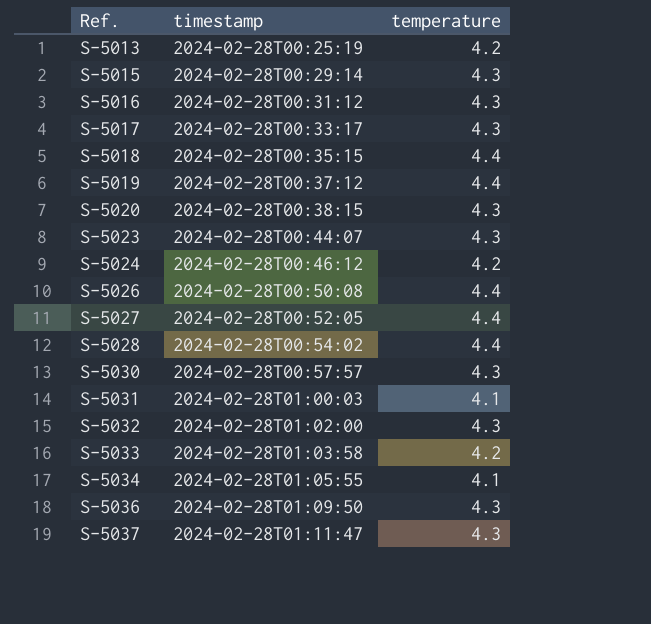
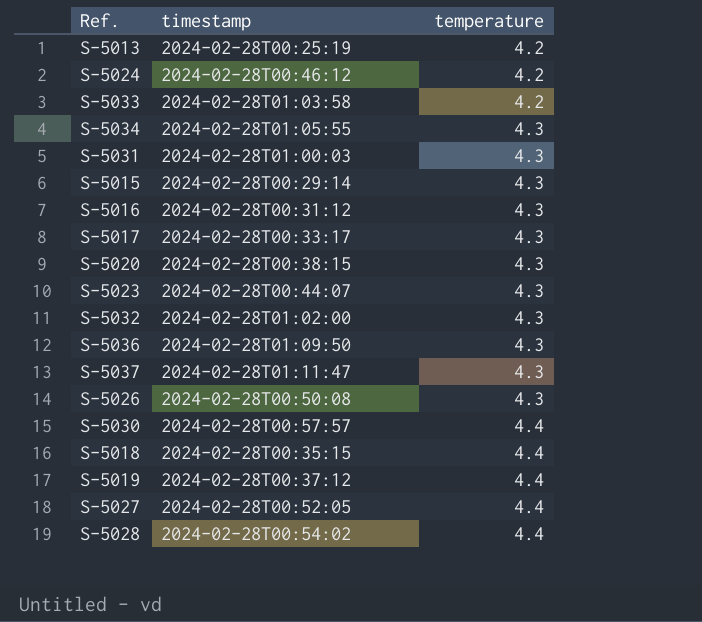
row order: Ref. ascending -> temperature ascending
S-5034 | temperature: 4.1 -> 4.3
S-5031 | temperature: 4.1 -> 4.3
S-5026 | temperature: 4.4 -> 4.3
S-5030 | temperature: 4.3 -> 4.4

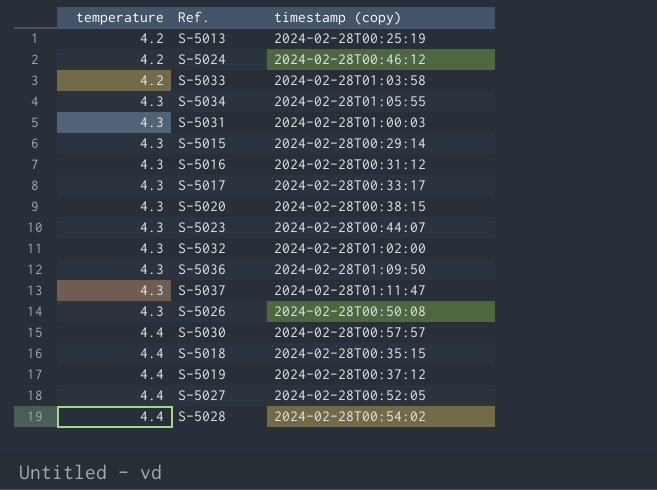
column temperature | position: 3 -> 1
column name: timestamp -> timestamp (copy)

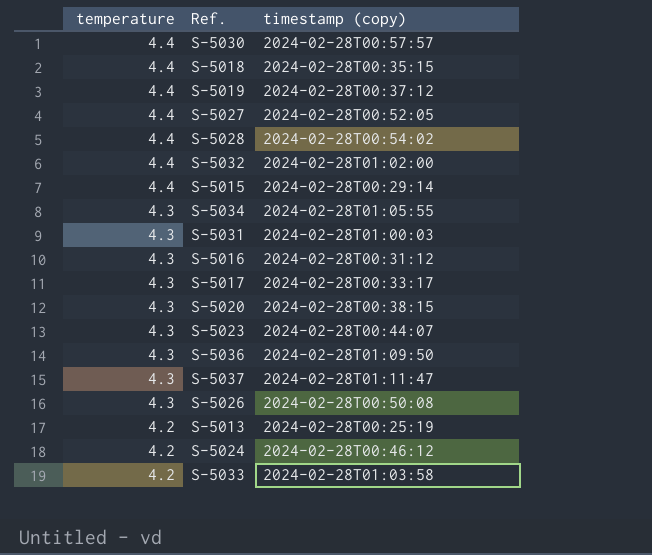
row order: temperature ascending -> temperature descending
S-5032 | temperature: 4.3 -> 4.4
S-5015 | temperature: 4.3 -> 4.4

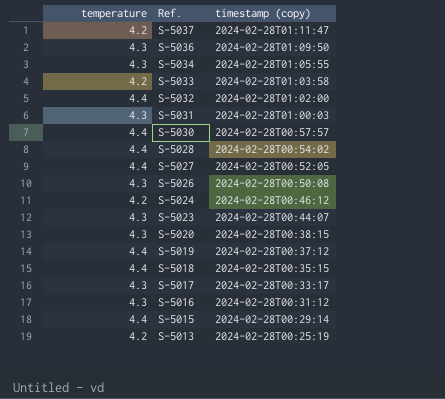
row order: temperature descending -> Ref. descending
S-5037 | temperature: 4.3 -> 4.2

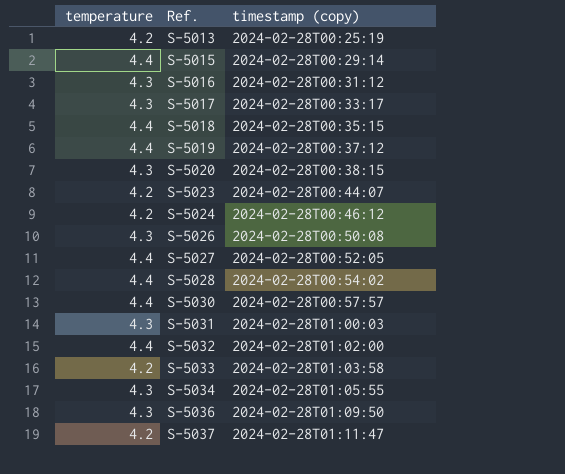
row order: Ref. descending -> Ref. ascending
S-5023 | temperature: 4.3 -> 4.2

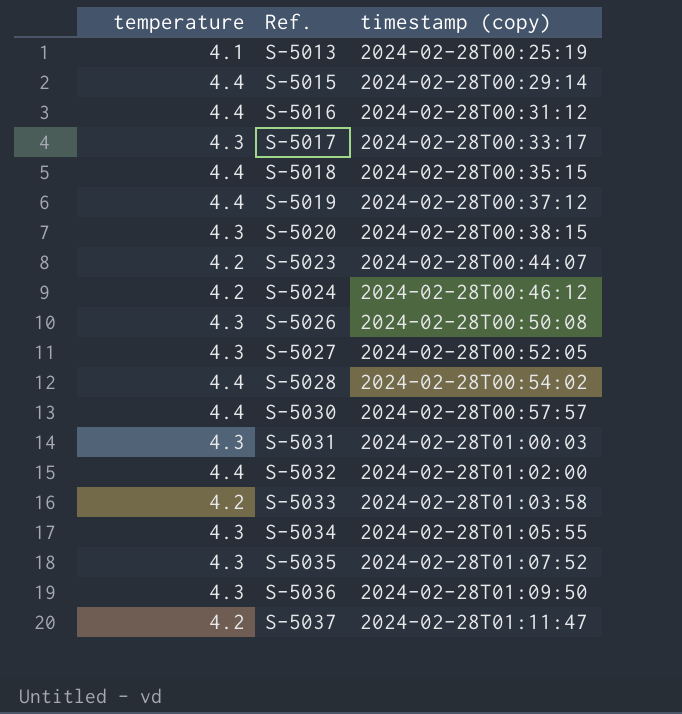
S-5013 | temperature: 4.2 -> 4.1
S-5016 | temperature: 4.3 -> 4.4
S-5027 | temperature: 4.4 -> 4.3
row S-5035: none -> 4.3 | 2024-02-28T01:07:52

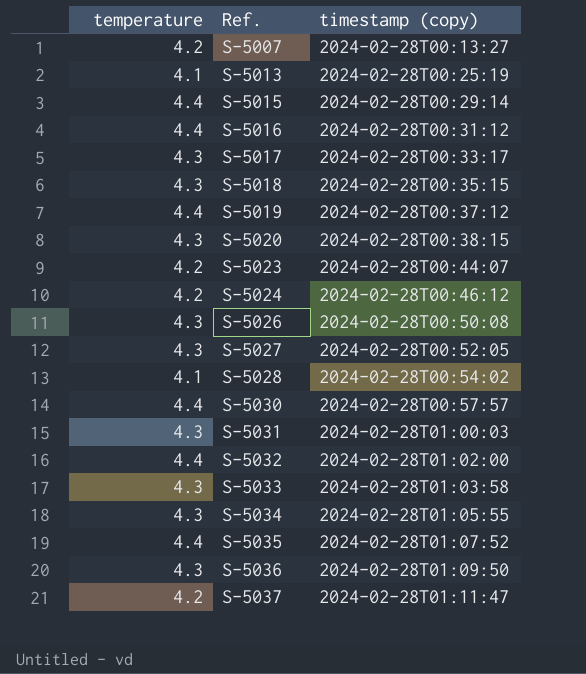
row S-5007: none -> 4.2 | 2024-02-28T00:13:27
S-5018 | temperature: 4.4 -> 4.3
S-5028 | temperature: 4.4 -> 4.1
S-5033 | temperature: 4.2 -> 4.3
S-5035 | temperature: 4.3 -> 4.4

